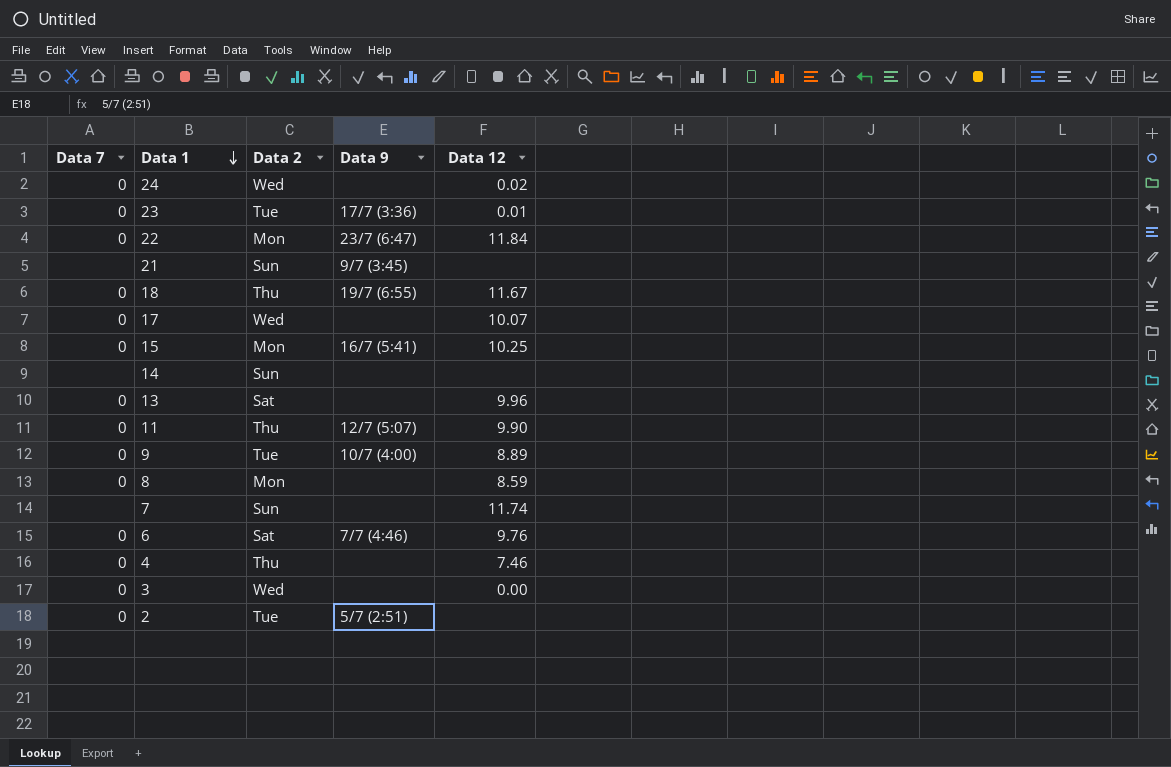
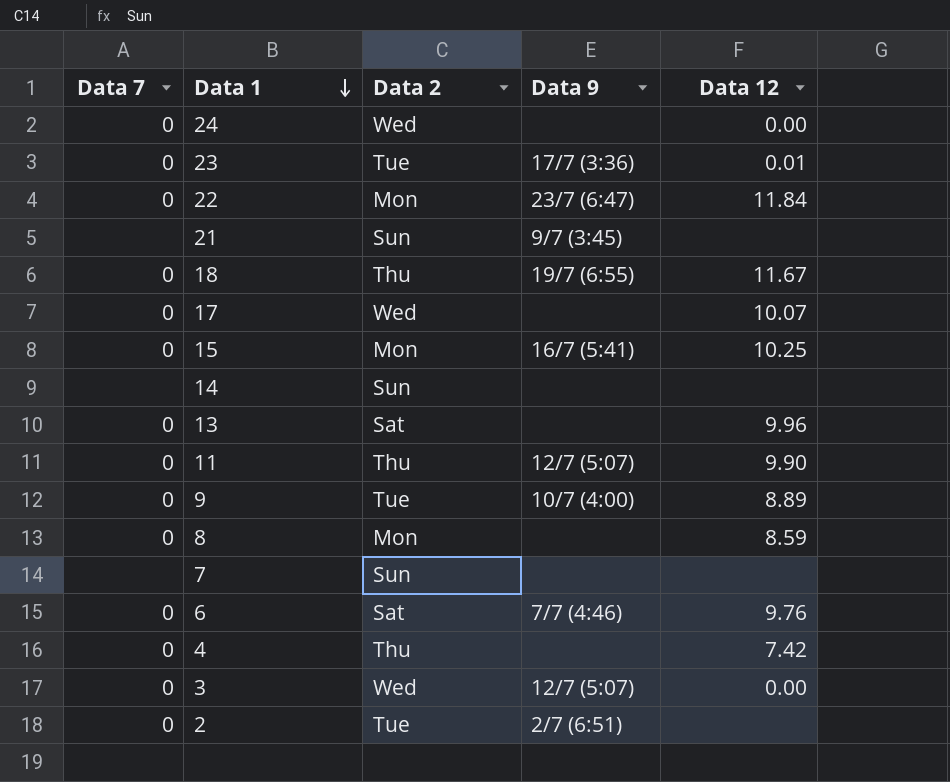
24 | Data 12: 0.02 -> 0.00
7 | Data 12: 11.74 -> none
4 | Data 12: 7.46 -> 7.42
3 | Data 9: none -> 12/7 (5:07)
2 | Data 9: 5/7 (2:51) -> 2/7 (6:51)

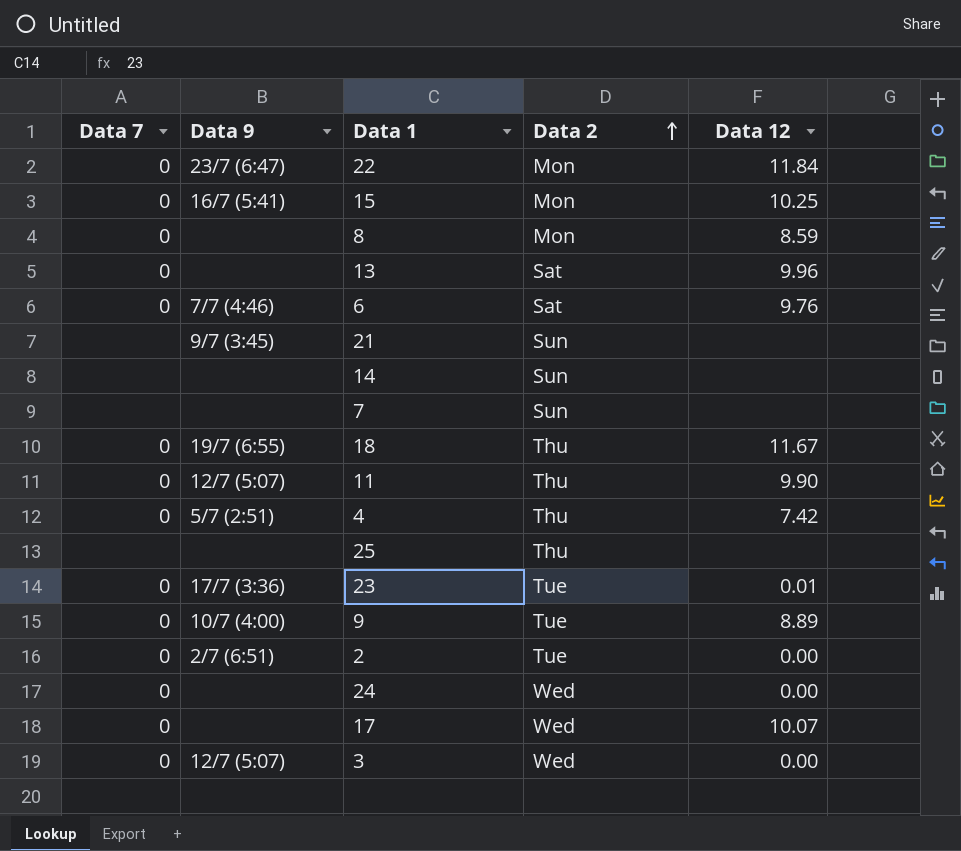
row order: Data 1 descending -> Data 2 ascending
column Data 9 | position: 4 -> 2
4 | Data 9: none -> 5/7 (2:51)
row 25: none -> none | none | Thu | none
2 | Data 12: none -> 0.00

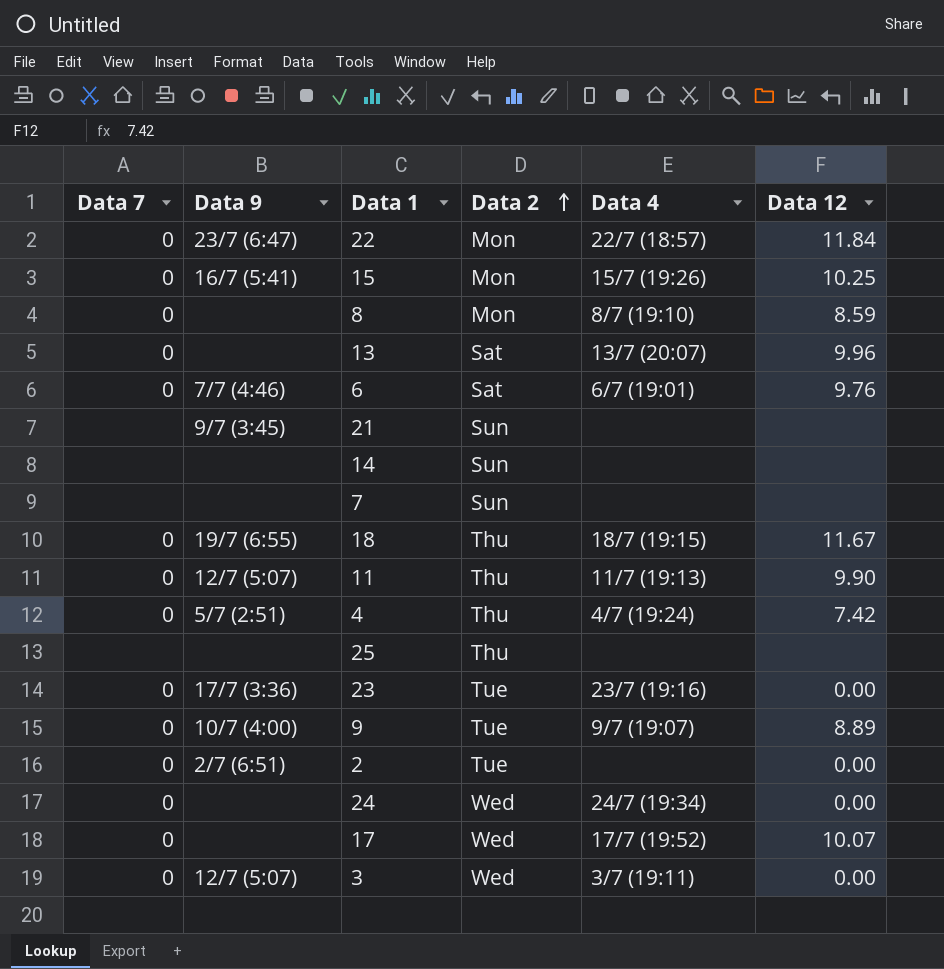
column Data 4 | position: none -> 5
23 | Data 12: 0.01 -> 0.00

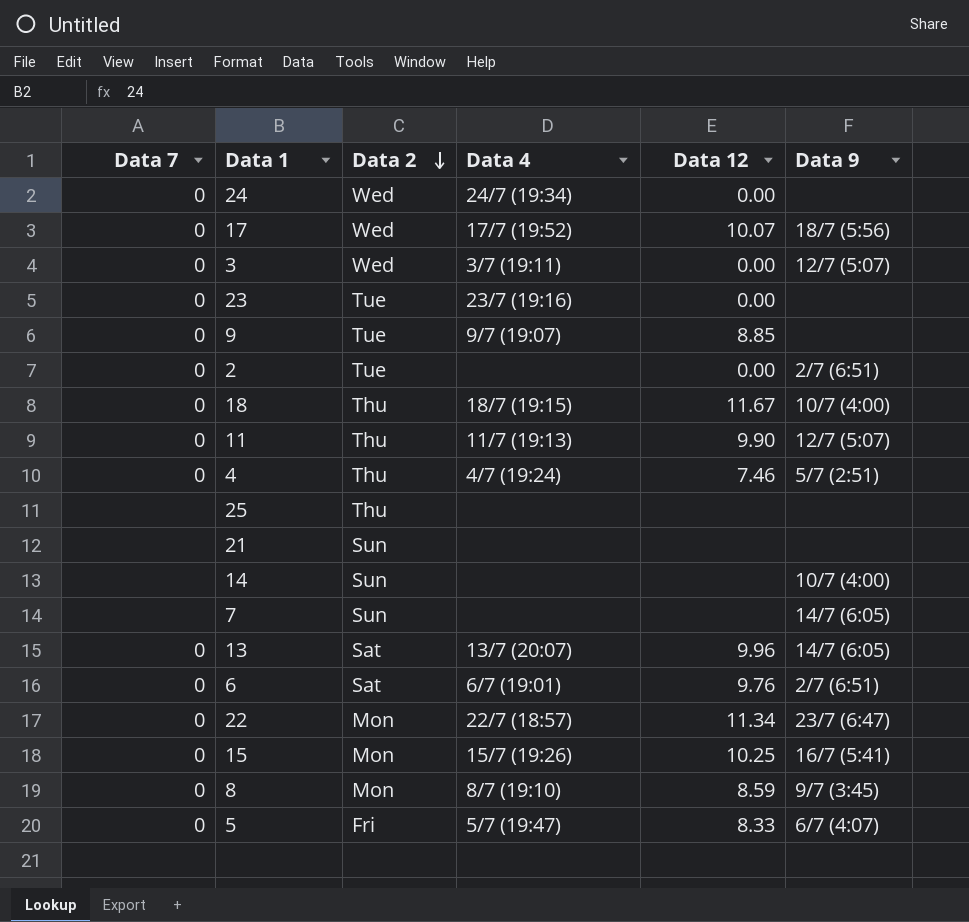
row order: Data 2 ascending -> Data 2 descending
column Data 9 | position: 2 -> 6
17 | Data 9: none -> 18/7 (5:56)
23 | Data 9: 17/7 (3:36) -> none
9 | Data 12: 8.89 -> 8.85
9 | Data 9: 10/7 (4:00) -> none
18 | Data 9: 19/7 (6:55) -> 10/7 (4:00)
4 | Data 12: 7.42 -> 7.46
21 | Data 9: 9/7 (3:45) -> none
14 | Data 9: none -> 10/7 (4:00)
7 | Data 9: none -> 14/7 (6:05)
13 | Data 9: none -> 14/7 (6:05)
6 | Data 9: 7/7 (4:46) -> 2/7 (6:51)
22 | Data 12: 11.84 -> 11.34
8 | Data 9: none -> 9/7 (3:45)
row 5: none -> 0 | Fri | 5/7 (19:47) | 8.33 | 6/7 (4:07)

